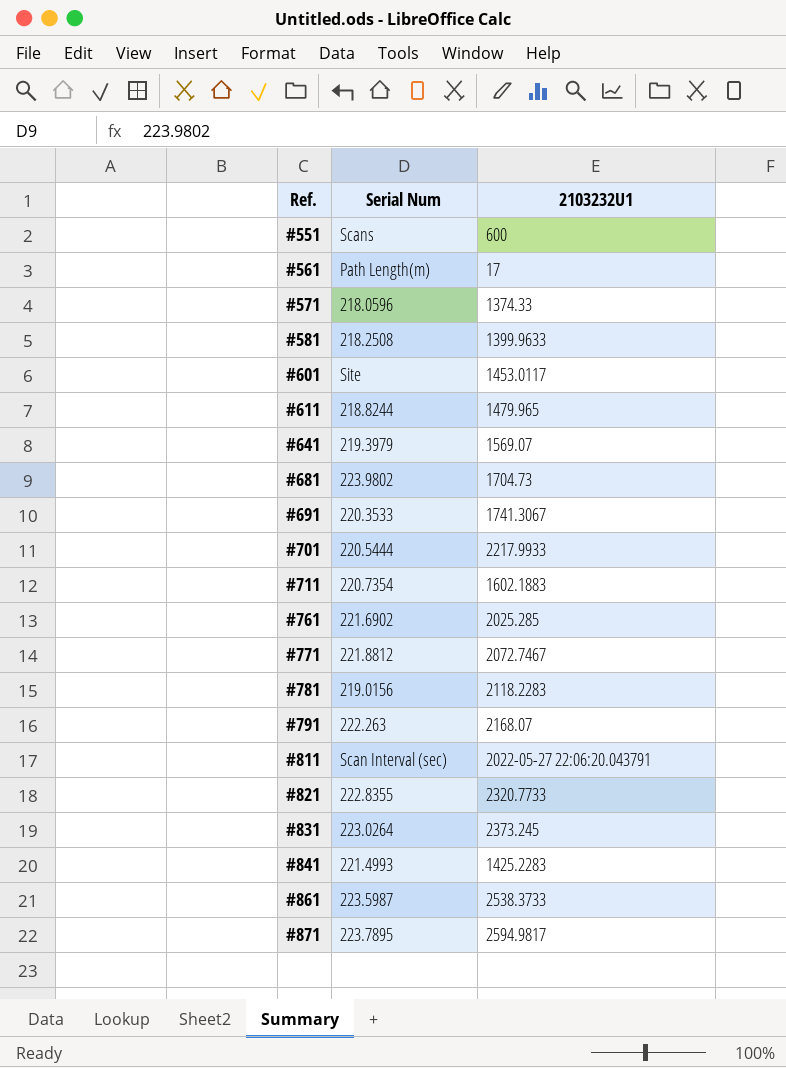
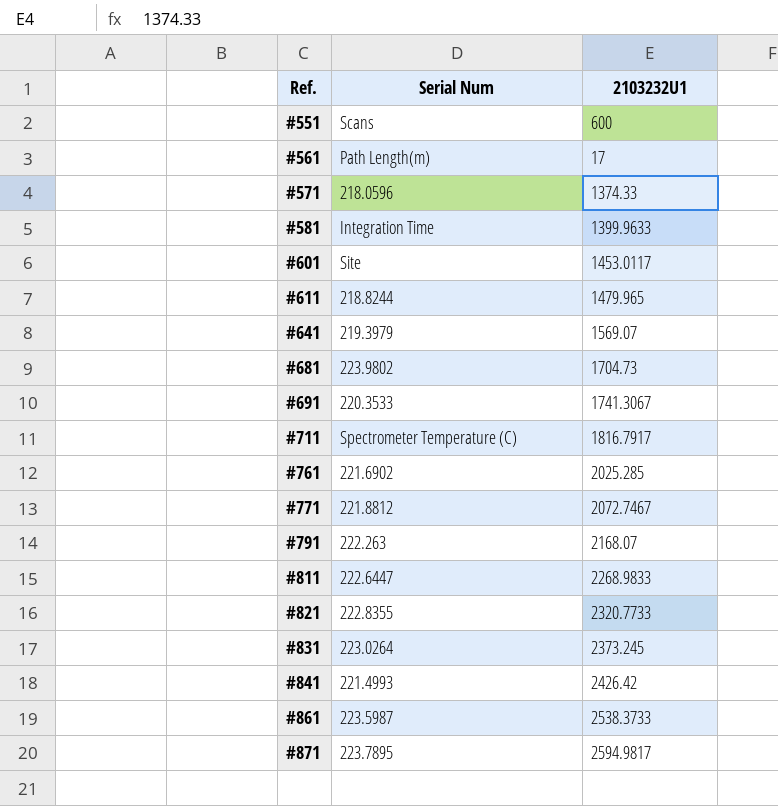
row #701: 220.5444 | 2217.9933 -> none
row #781: 219.0156 | 2118.2283 -> none
#581 | Serial Num: 218.2508 -> Integration Time
#711 | Serial Num: 220.7354 -> Spectrometer Temperature (C)
#711 | 2103232U1: 1602.1883 -> 1816.7917
#811 | Serial Num: Scan Interval (sec) -> 222.6447
#811 | 2103232U1: 2022-05-27 22:06:20.043791 -> 2268.9833
#841 | 2103232U1: 1425.2283 -> 2426.42

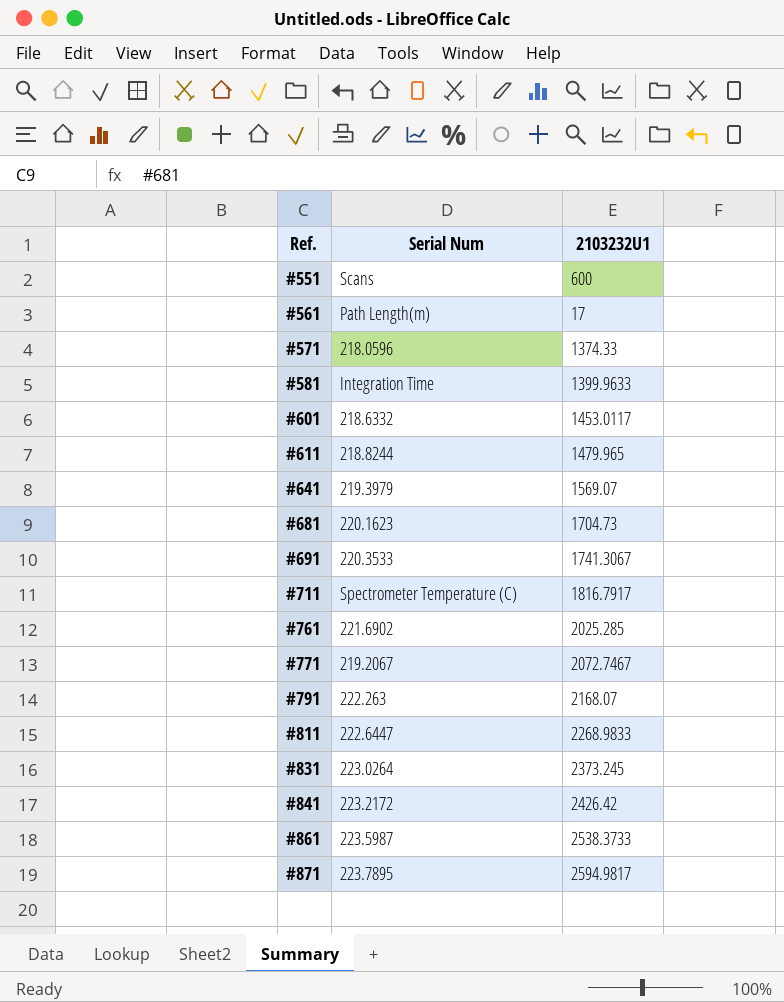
row #821: 222.8355 | 2320.7733 -> none
#601 | Serial Num: Site -> 218.6332
#681 | Serial Num: 223.9802 -> 220.1623
#771 | Serial Num: 221.8812 -> 219.2067
#841 | Serial Num: 221.4993 -> 223.2172

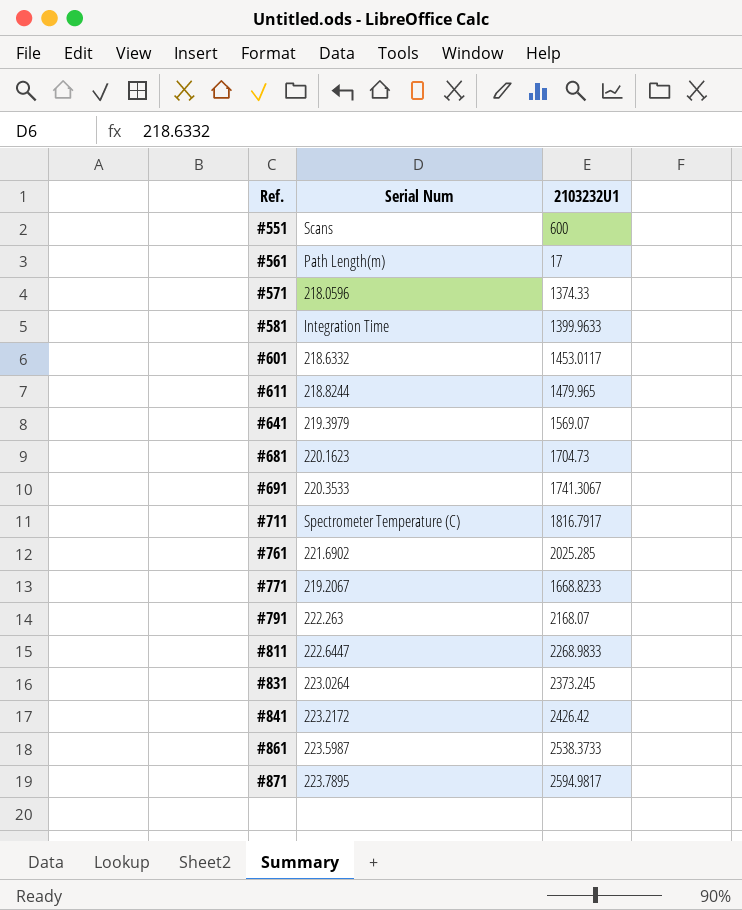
#771 | 2103232U1: 2072.7467 -> 1668.8233

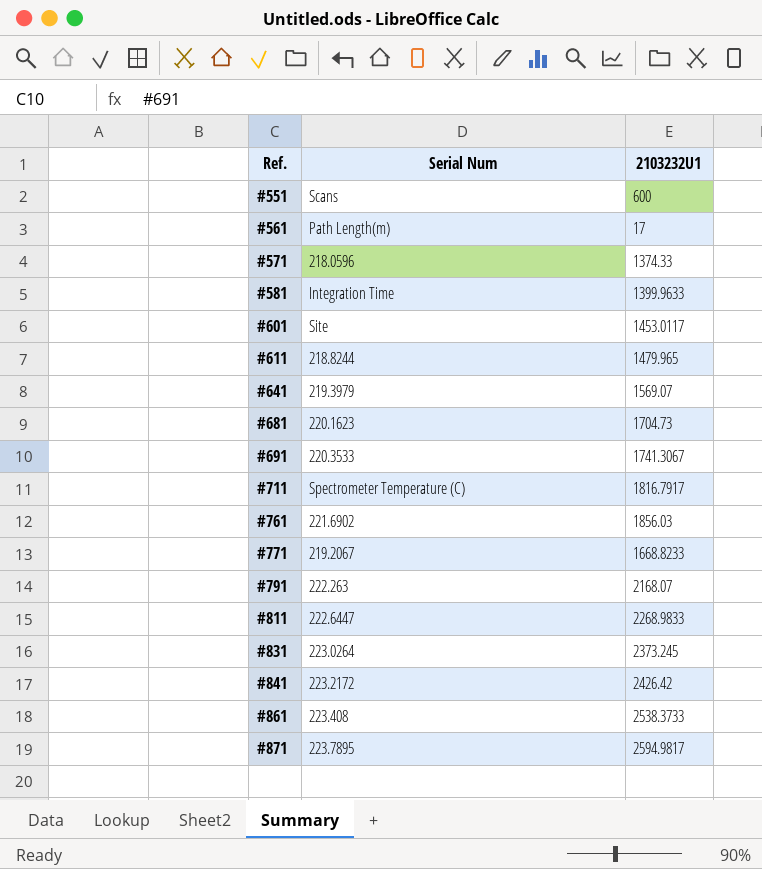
#601 | Serial Num: 218.6332 -> Site
#761 | 2103232U1: 2025.285 -> 1856.03
#861 | Serial Num: 223.5987 -> 223.408

